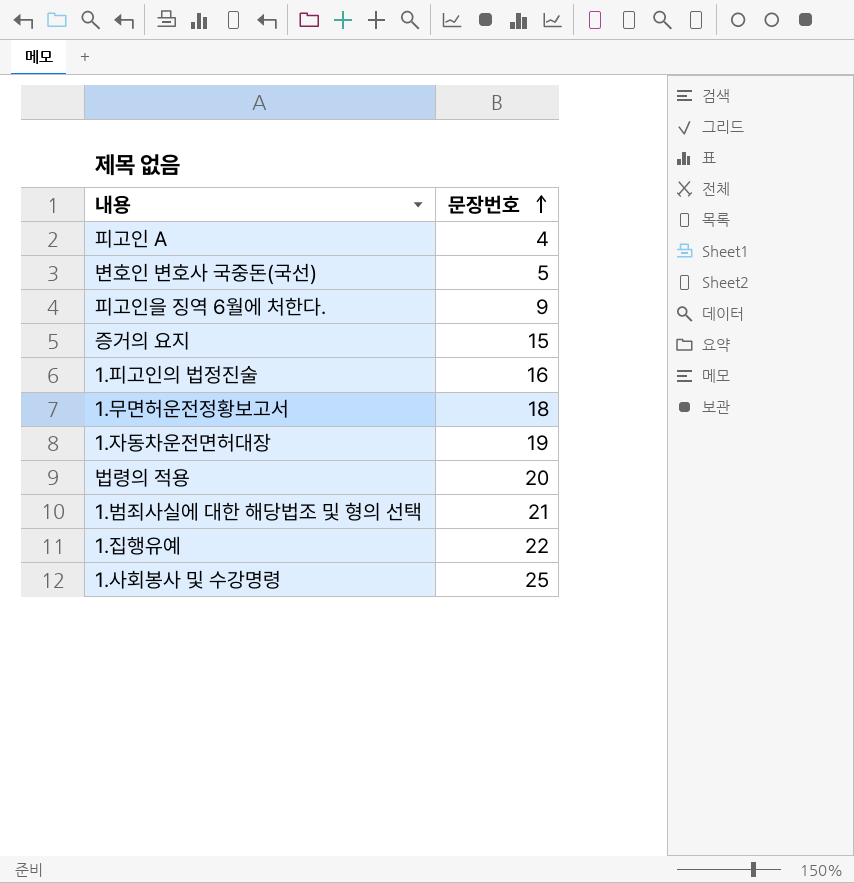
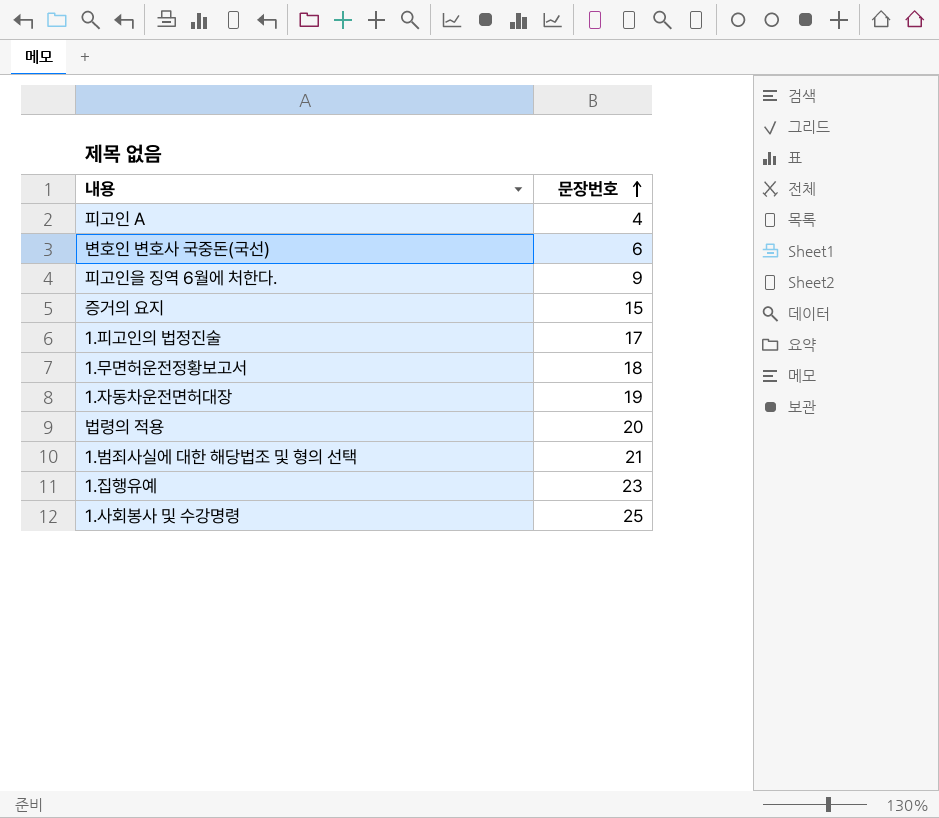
변호인 변호사 국중돈(국선) | 문장번호: 5 -> 6
1.피고인의 법정진술 | 문장번호: 16 -> 17
1.집행유예 | 문장번호: 22 -> 23

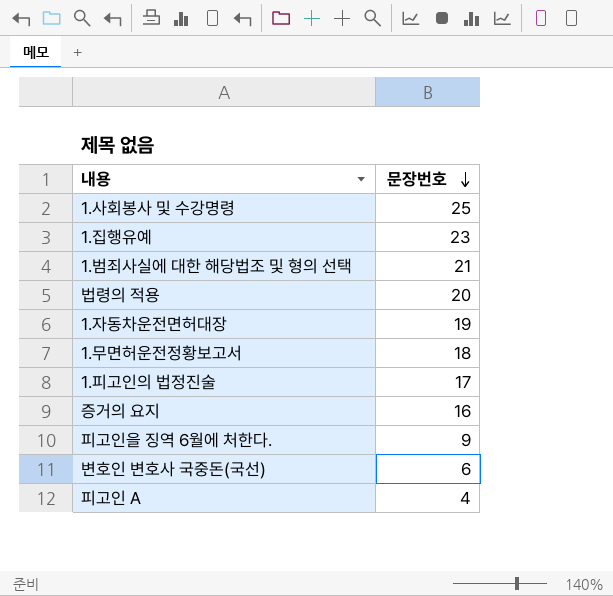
row order: 문장번호 ascending -> 문장번호 descending
증거의 요지 | 문장번호: 15 -> 16

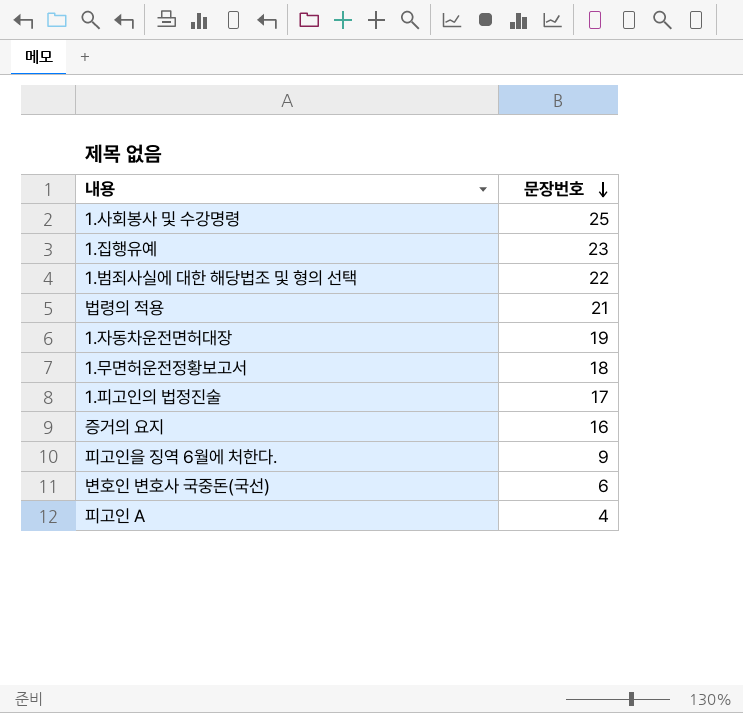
1.범죄사실에 대한 해당법조 및 형의 선택 | 문장번호: 21 -> 22
법령의 적용 | 문장번호: 20 -> 21

